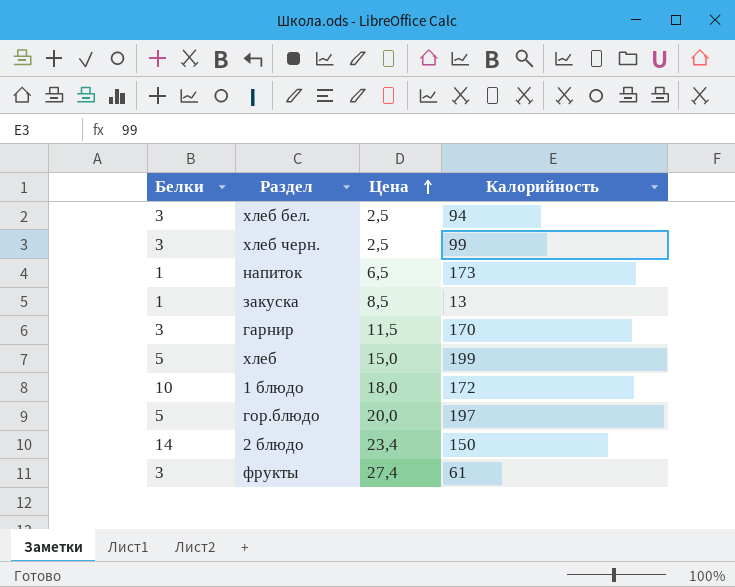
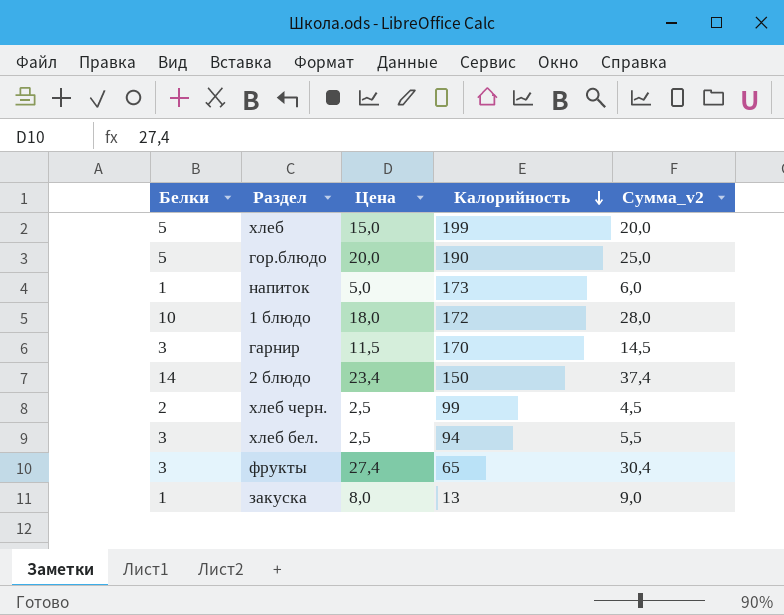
row order: Цена ascending -> Калорийность descending
column Сумма_v2 | formula: none -> [Белки] + [Цена]
гор.блюдо | Калорийность: 197 -> 190
напиток | Цена: 6,5 -> 5,0
хлеб черн. | Белки: 3 -> 2
фрукты | Калорийность: 61 -> 65
закуска | Цена: 8,5 -> 8,0

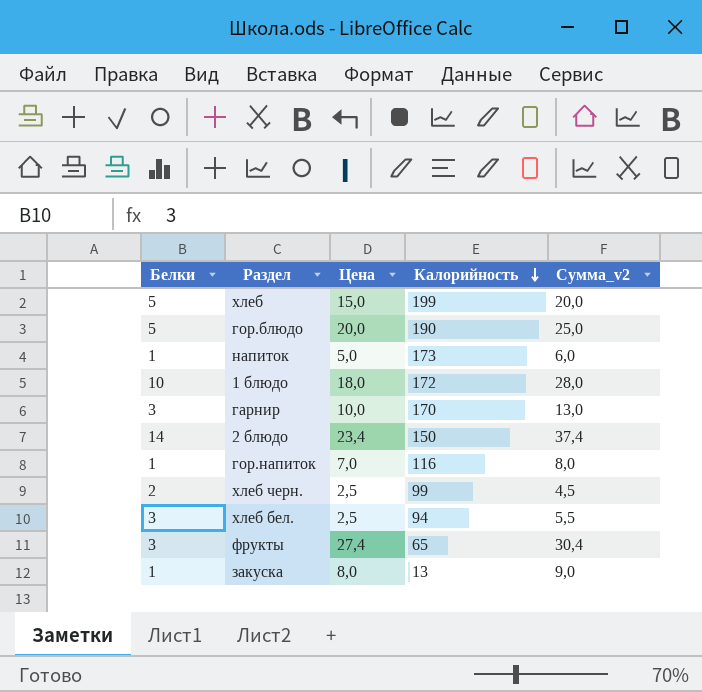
гарнир | Цена: 11,5 -> 10,0
гарнир | Сумма_v2: 14,5 -> 13,0
row гор.напиток: none -> 1 | 7,0 | 116 | 8,0

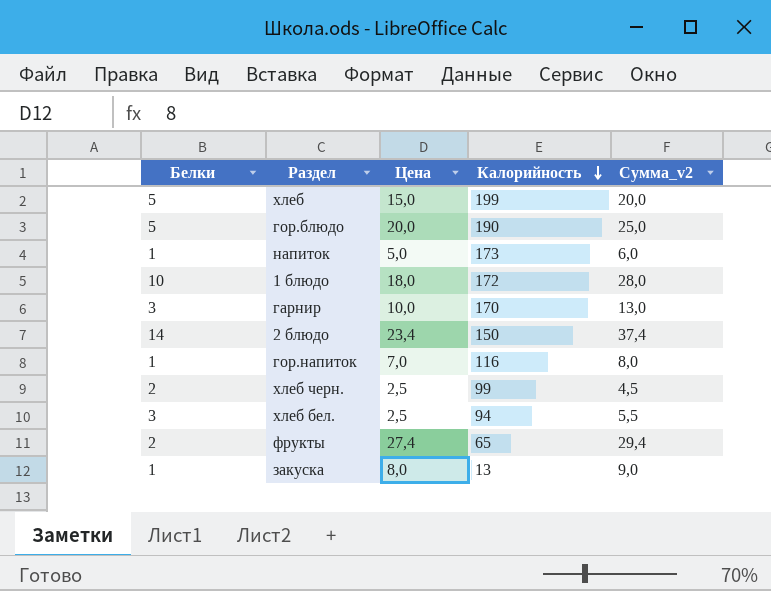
фрукты | Белки: 3 -> 2
фрукты | Сумма_v2: 30,4 -> 29,4

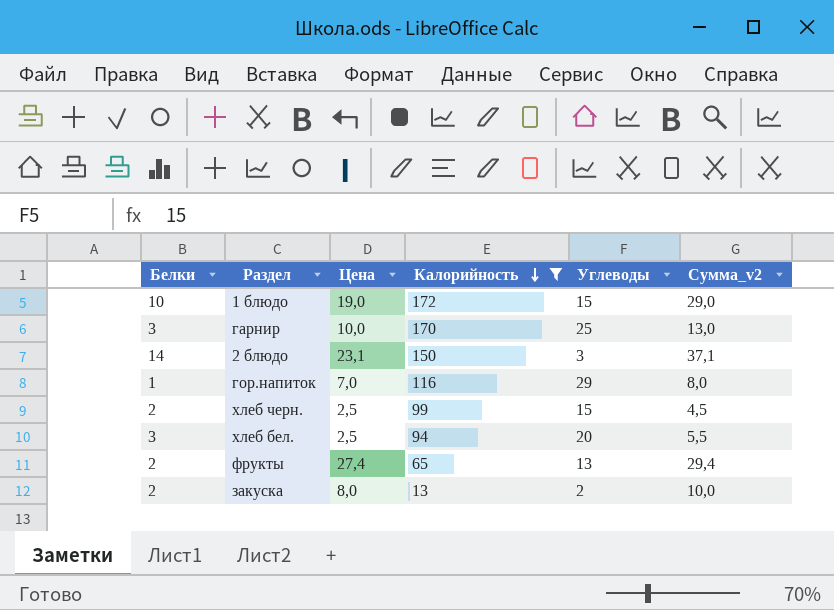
filter: none -> Калорийность <= 172
column Углеводы | position: none -> 5
1 блюдо | Цена: 18,0 -> 19,0
1 блюдо | Сумма_v2: 28,0 -> 29,0
2 блюдо | Цена: 23,4 -> 23,1
2 блюдо | Сумма_v2: 37,4 -> 37,1
закуска | Белки: 1 -> 2
закуска | Сумма_v2: 9,0 -> 10,0

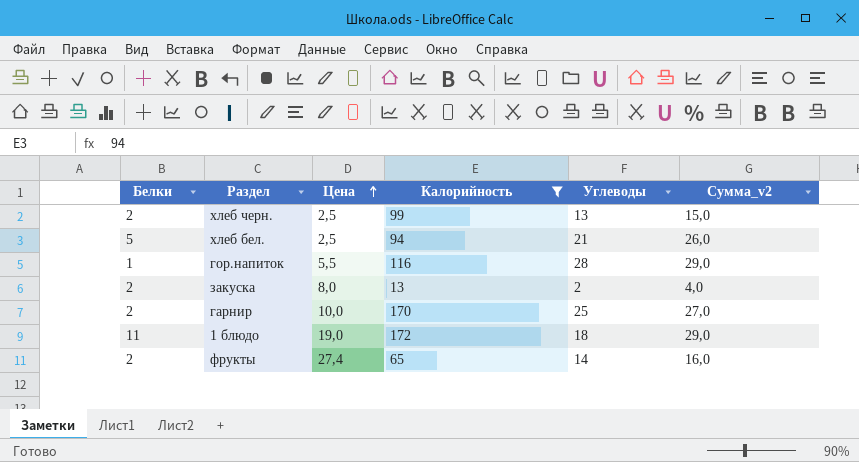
row order: Калорийность descending -> Цена ascending
column Сумма_v2 | formula: [Белки] + [Цена] -> [Белки] + [Углеводы]
row 2 блюдо: 14 | 23,1 | 150 | 3 | 37,1 -> none
хлеб черн. | Углеводы: 15 -> 13
хлеб бел. | Белки: 3 -> 5
хлеб бел. | Углеводы: 20 -> 21
гор.напиток | Цена: 7,0 -> 5,5
гор.напиток | Углеводы: 29 -> 28
гарнир | Белки: 3 -> 2
1 блюдо | Белки: 10 -> 11
1 блюдо | Углеводы: 15 -> 18
фрукты | Углеводы: 13 -> 14

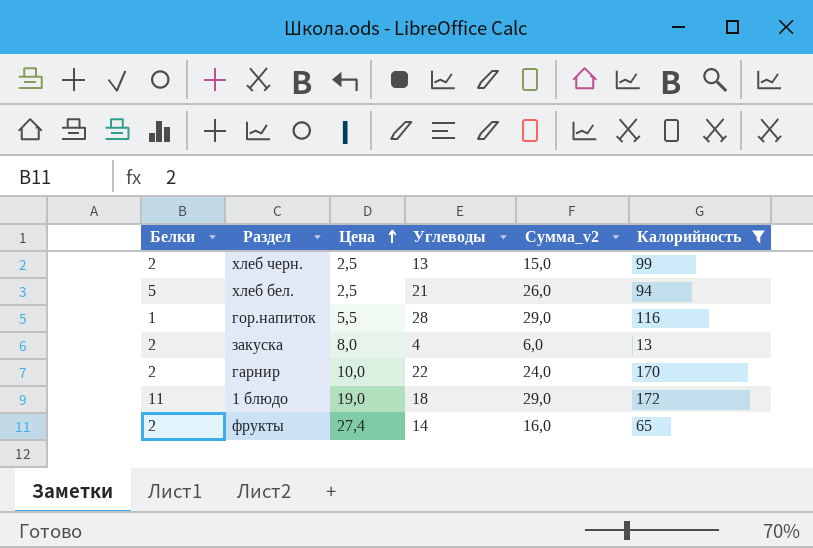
column Калорийность | position: 4 -> 6
закуска | Углеводы: 2 -> 4
закуска | Сумма_v2: 4,0 -> 6,0
гарнир | Углеводы: 25 -> 22
гарнир | Сумма_v2: 27,0 -> 24,0

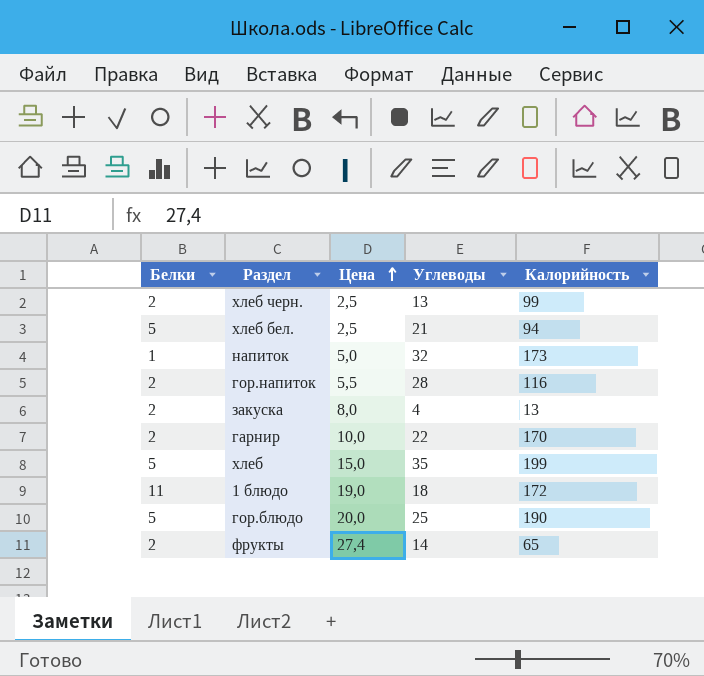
filter: Калорийность <= 172 -> none
column Сумма_v2 | formula: [Белки] + [Углеводы] -> none
гор.напиток | Белки: 1 -> 2

